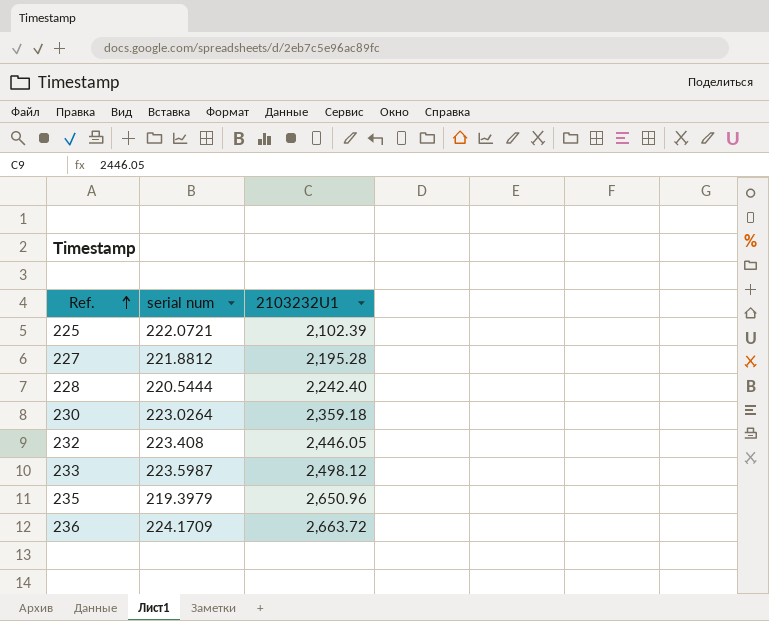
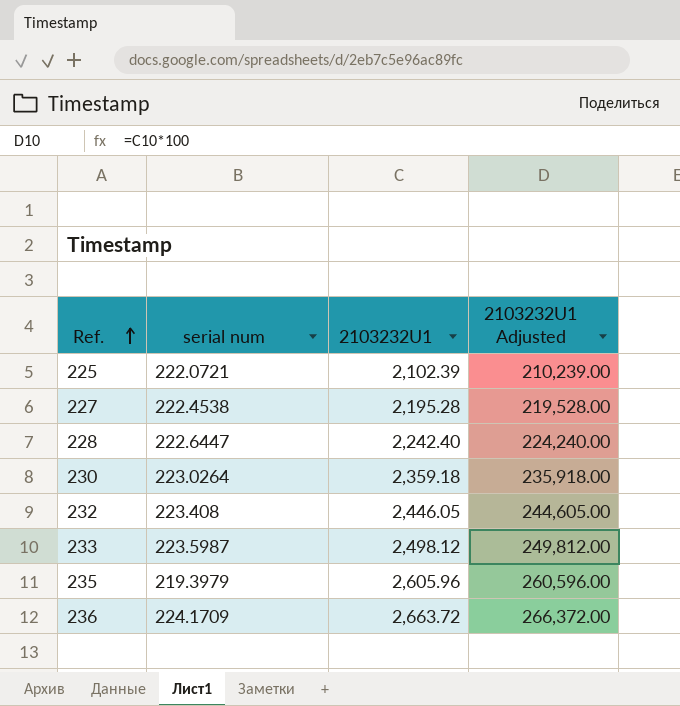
column 2103232U1 Adjusted | formula: none -> [2103232U1] * 100
227 | serial num: 221.8812 -> 222.4538
228 | serial num: 220.5444 -> 222.6447
235 | 2103232U1: 2,650.96 -> 2,605.96

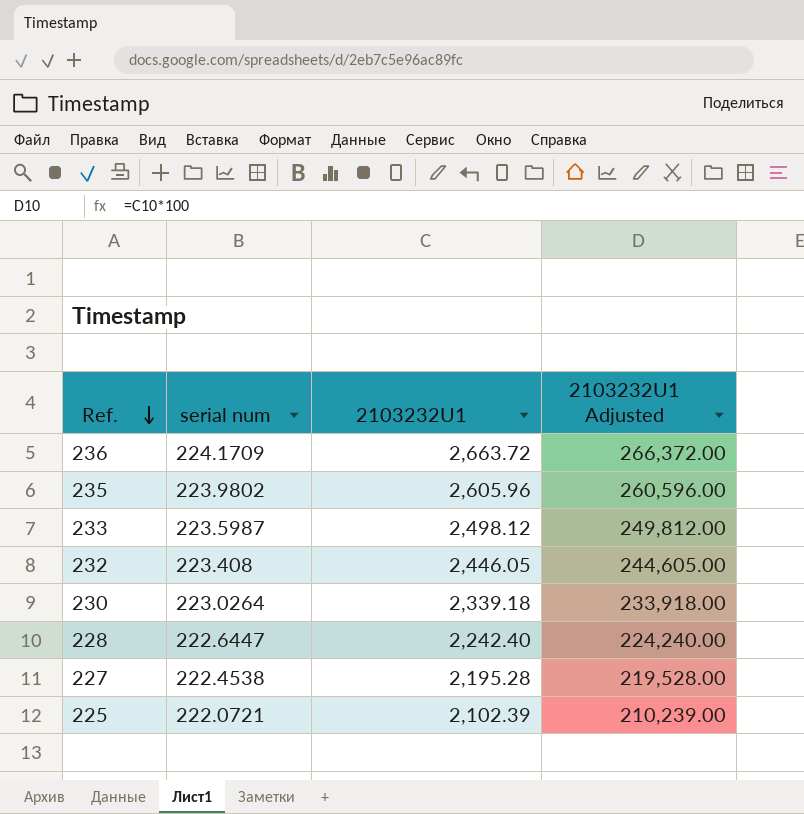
row order: Ref. ascending -> Ref. descending
235 | serial num: 219.3979 -> 223.9802
230 | 2103232U1: 2,359.18 -> 2,339.18
230 | 2103232U1 Adjusted: 235,918.00 -> 233,918.00

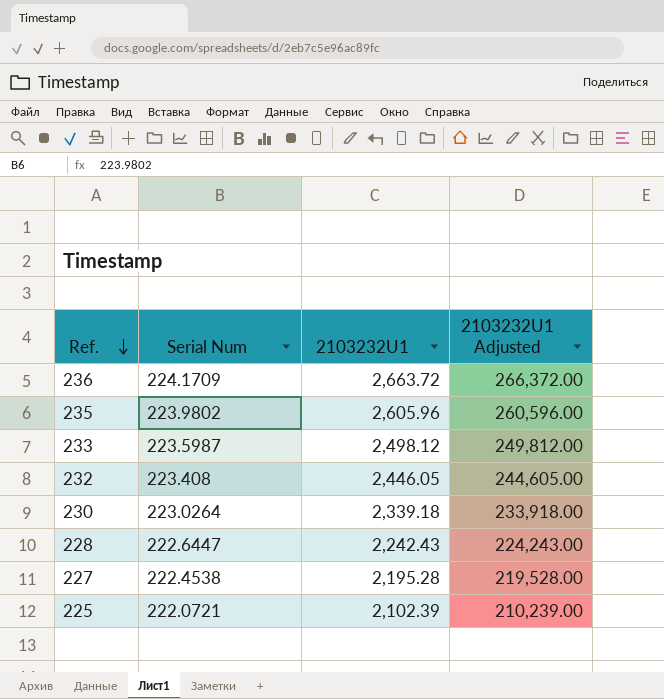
column name: serial num -> Serial Num
228 | 2103232U1: 2,242.40 -> 2,242.43
228 | 2103232U1 Adjusted: 224,240.00 -> 224,243.00

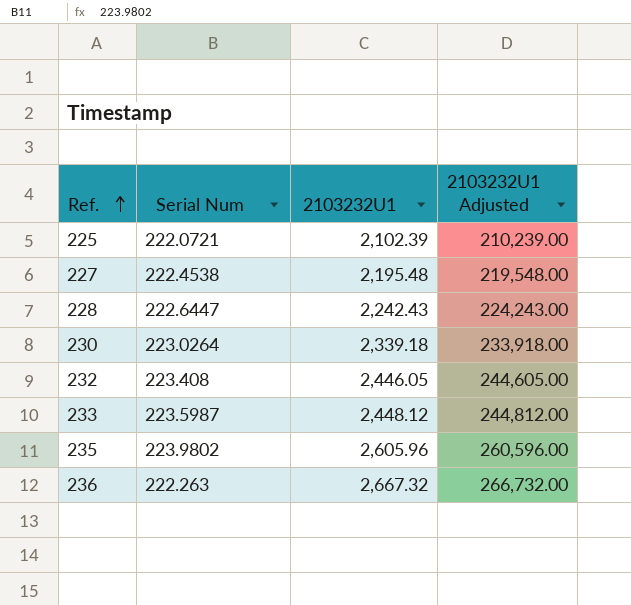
row order: Ref. descending -> Ref. ascending
227 | 2103232U1: 2,195.28 -> 2,195.48
227 | 2103232U1 Adjusted: 219,528.00 -> 219,548.00
233 | 2103232U1: 2,498.12 -> 2,448.12
233 | 2103232U1 Adjusted: 249,812.00 -> 244,812.00
236 | Serial Num: 224.1709 -> 222.263
236 | 2103232U1: 2,663.72 -> 2,667.32
236 | 2103232U1 Adjusted: 266,372.00 -> 266,732.00

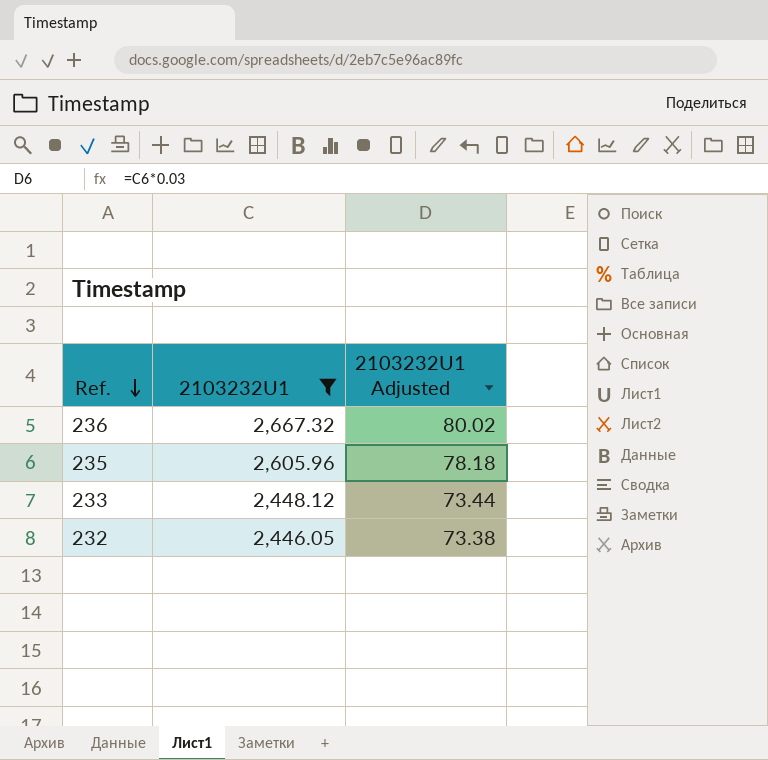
filter: none -> 2103232U1 >= 2,446.05
row order: Ref. ascending -> Ref. descending
column Serial Num | position: 2 -> none
column 2103232U1 Adjusted | formula: [2103232U1] * 100 -> [2103232U1] * 0.03

